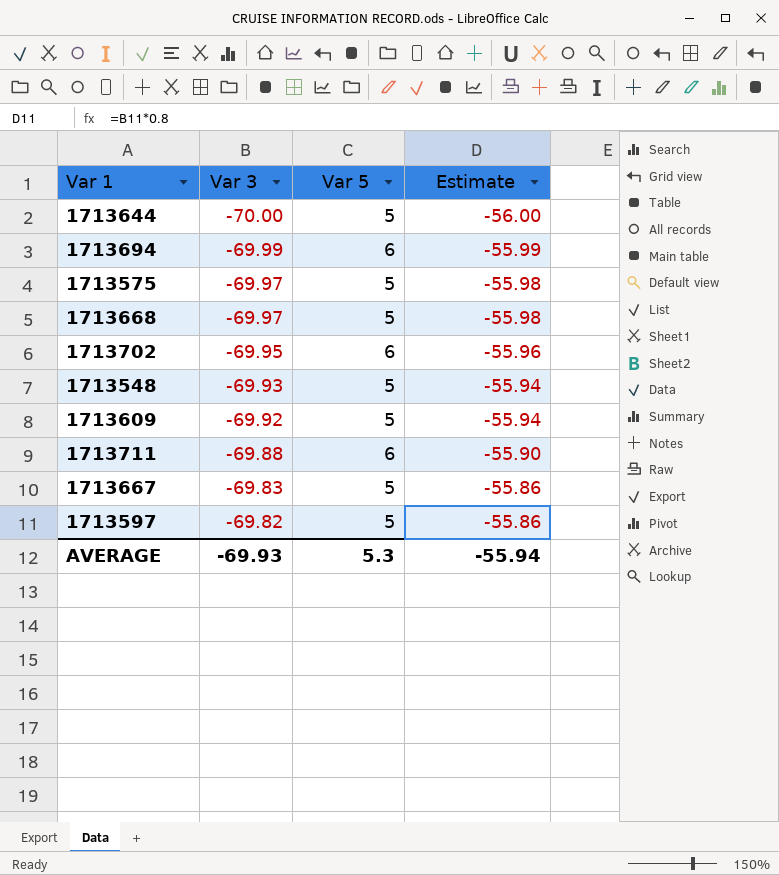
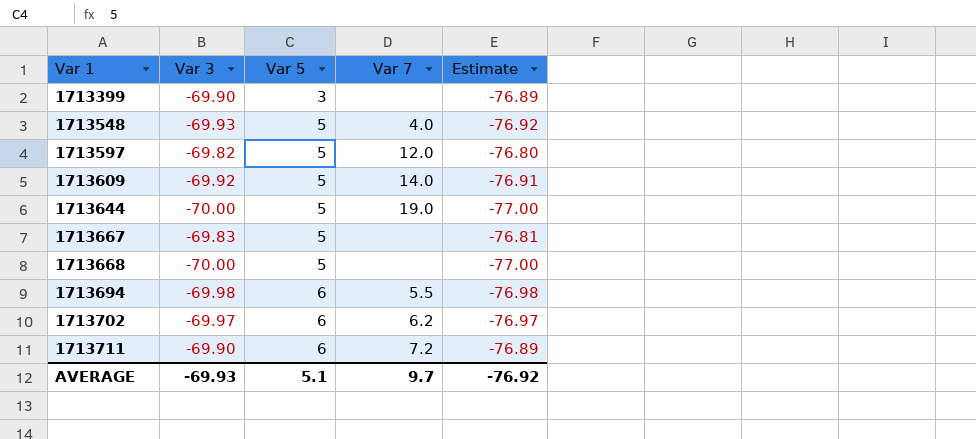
row order: Var 3 ascending -> Var 1 ascending
column Var 7 | position: none -> 4
column Estimate | formula: [Var 3] * 0.8 -> [Var 3] * 1.1
row 1713575: -69.97 | 5 | -55.98 -> none
row 1713399: none -> -69.90 | 3 | none | -76.89
1713668 | Var 3: -69.97 -> -70.00
1713694 | Var 3: -69.99 -> -69.98
1713702 | Var 3: -69.95 -> -69.97
1713711 | Var 3: -69.88 -> -69.90
AVERAGE | Var 5: 5.3 -> 5.1
AVERAGE | Estimate: -55.94 -> -76.92

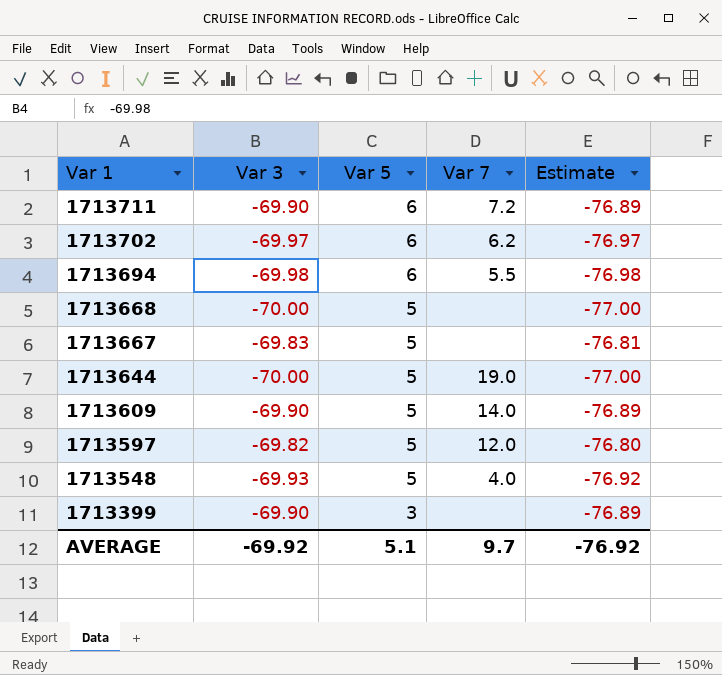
row order: Var 1 ascending -> Var 1 descending
1713609 | Var 3: -69.92 -> -69.90
1713609 | Estimate: -76.91 -> -76.89
AVERAGE | Var 3: -69.93 -> -69.92

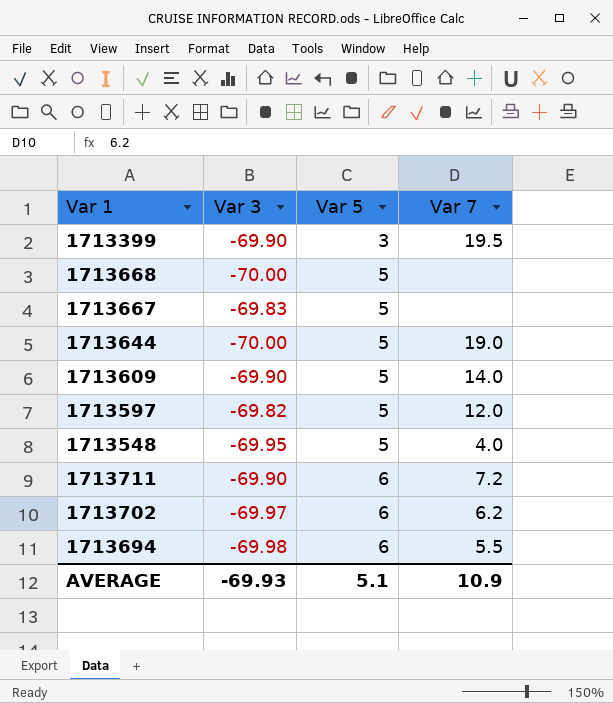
row order: Var 1 descending -> Var 5 ascending
column Estimate | formula: [Var 3] * 1.1 -> none
1713399 | Var 7: none -> 19.5
1713548 | Var 3: -69.93 -> -69.95
AVERAGE | Var 3: -69.92 -> -69.93
AVERAGE | Var 7: 9.7 -> 10.9

